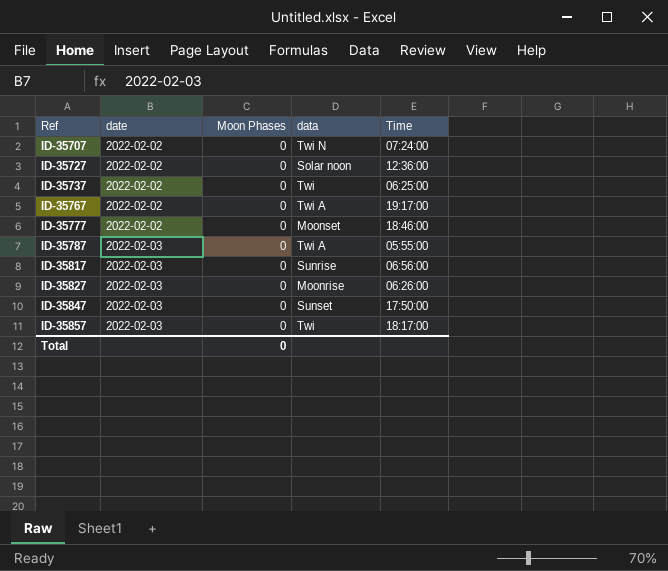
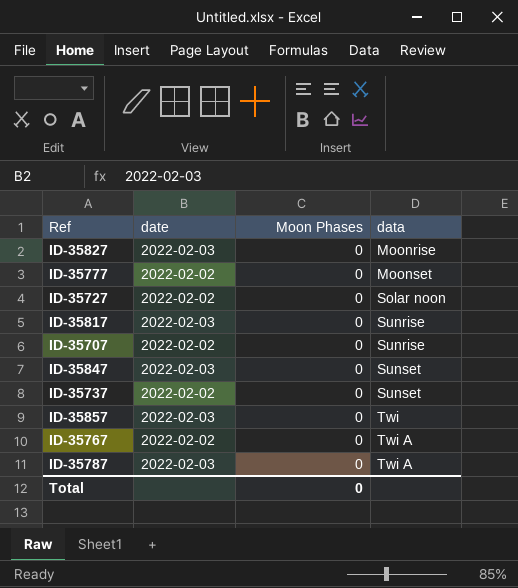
row order: Ref ascending -> data ascending
column Time | position: 5 -> none
ID-35707 | data: Twi N -> Sunrise
ID-35737 | data: Twi -> Sunset

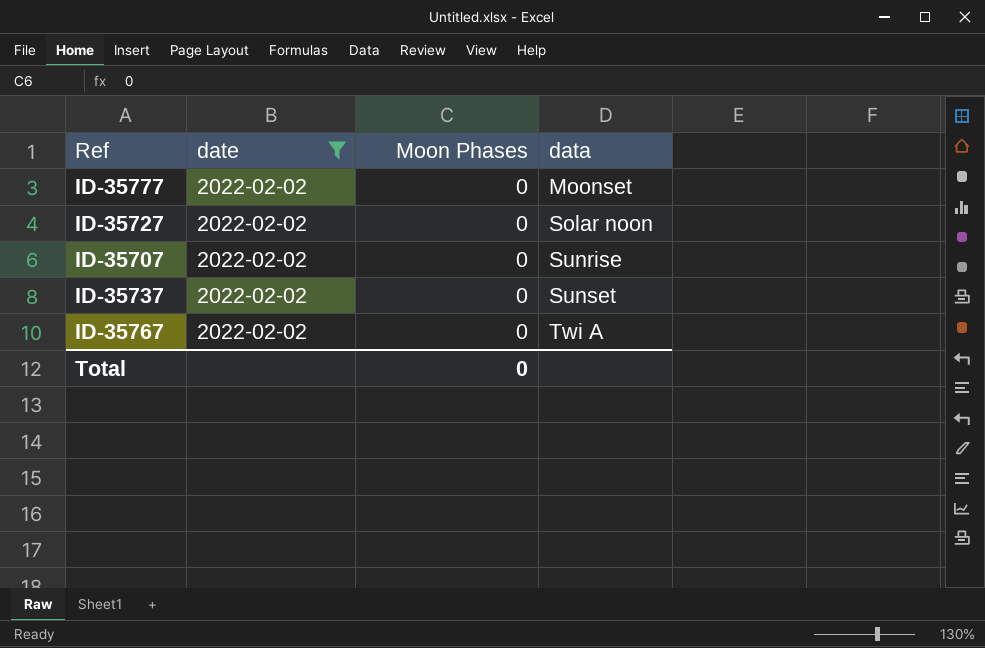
filter: none -> date = 2022-02-02

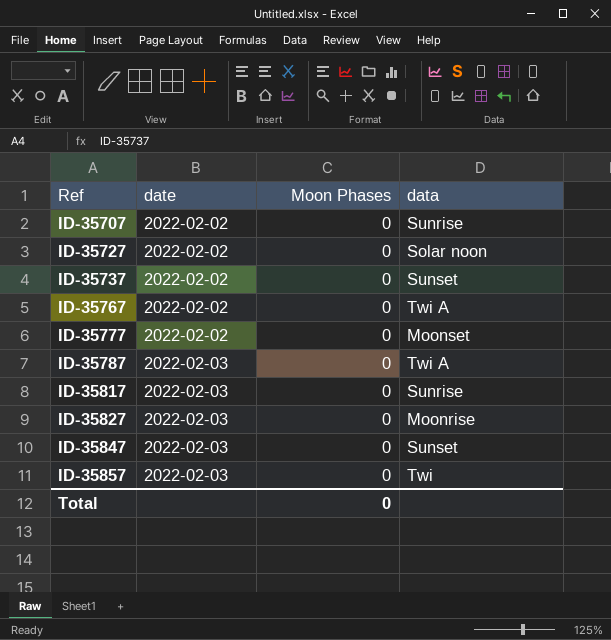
filter: date = 2022-02-02 -> none
row order: data ascending -> Ref ascending

